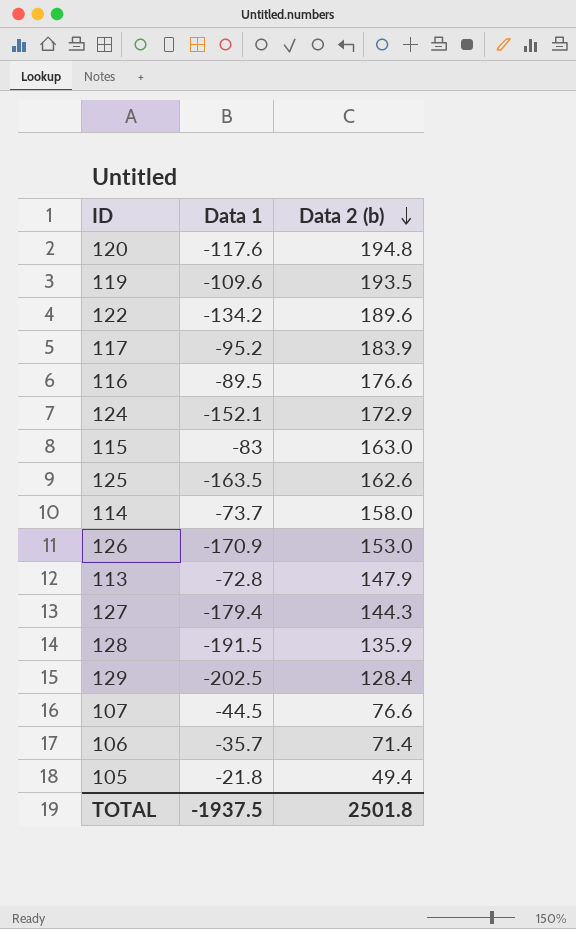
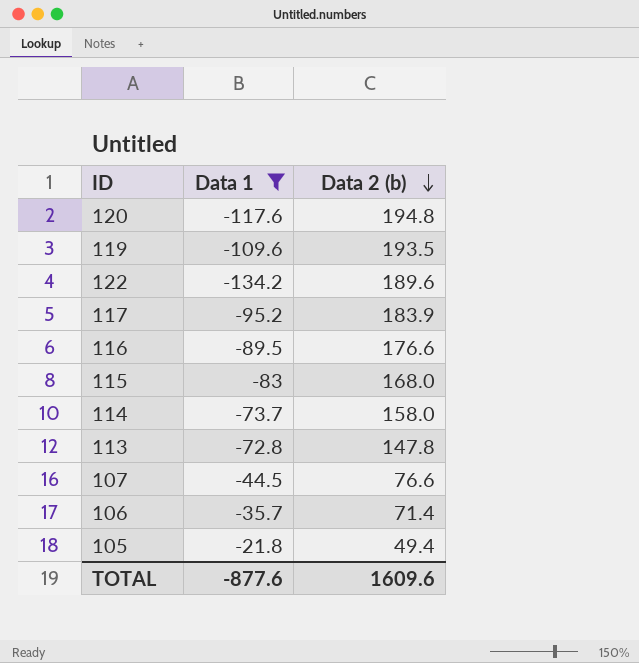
filter: none -> Data 1 >= -134.2
115 | Data 2 (b): 163.0 -> 168.0
113 | Data 2 (b): 147.9 -> 147.8
TOTAL | Data 1: -1937.5 -> -877.6
TOTAL | Data 2 (b): 2501.8 -> 1609.6

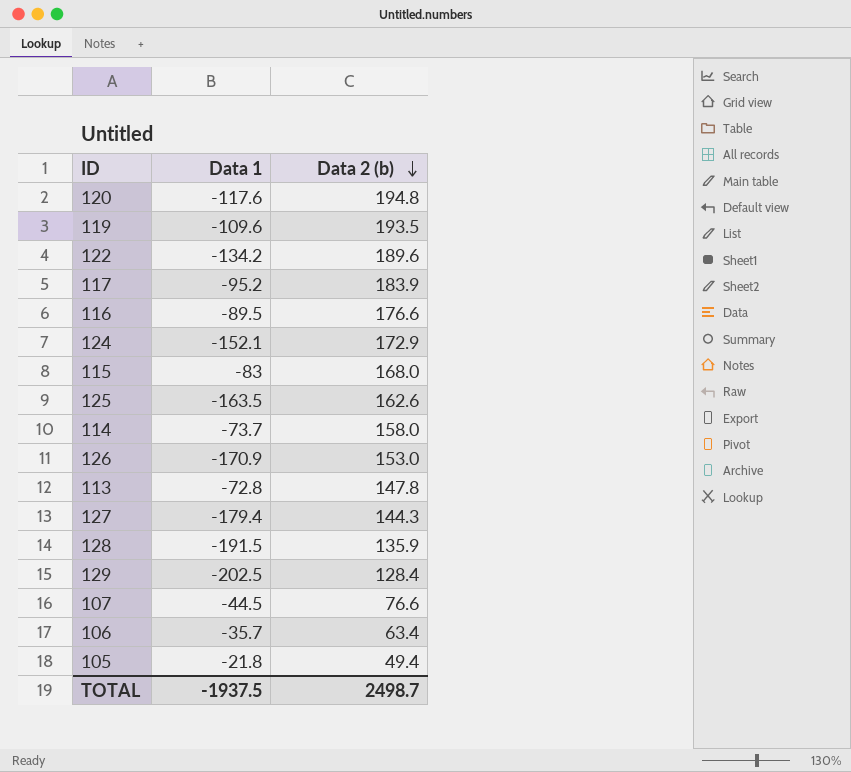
filter: Data 1 >= -134.2 -> none
106 | Data 2 (b): 71.4 -> 63.4
TOTAL | Data 1: -877.6 -> -1937.5
TOTAL | Data 2 (b): 1609.6 -> 2498.7

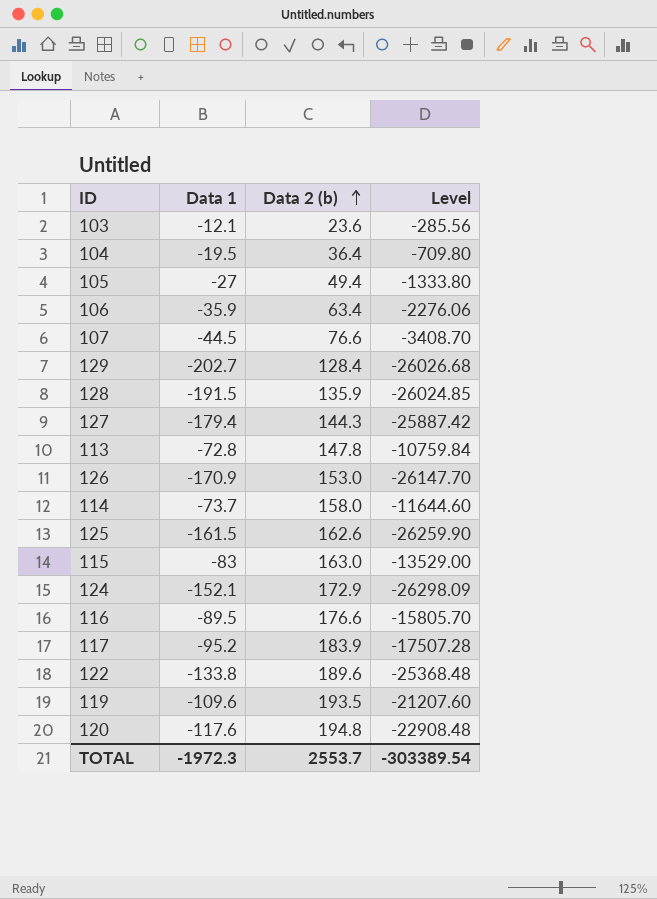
row order: Data 2 (b) descending -> Data 2 (b) ascending
column Level | formula: none -> [Data 1] * [Data 2 (b)]
row 103: none -> -12.1 | 23.6 | -285.56
row 104: none -> -19.5 | 36.4 | -709.80
105 | Data 1: -21.8 -> -27
106 | Data 1: -35.7 -> -35.9
129 | Data 1: -202.5 -> -202.7
125 | Data 1: -163.5 -> -161.5
115 | Data 2 (b): 168.0 -> 163.0
122 | Data 1: -134.2 -> -133.8
TOTAL | Data 1: -1937.5 -> -1972.3
TOTAL | Data 2 (b): 2498.7 -> 2553.7

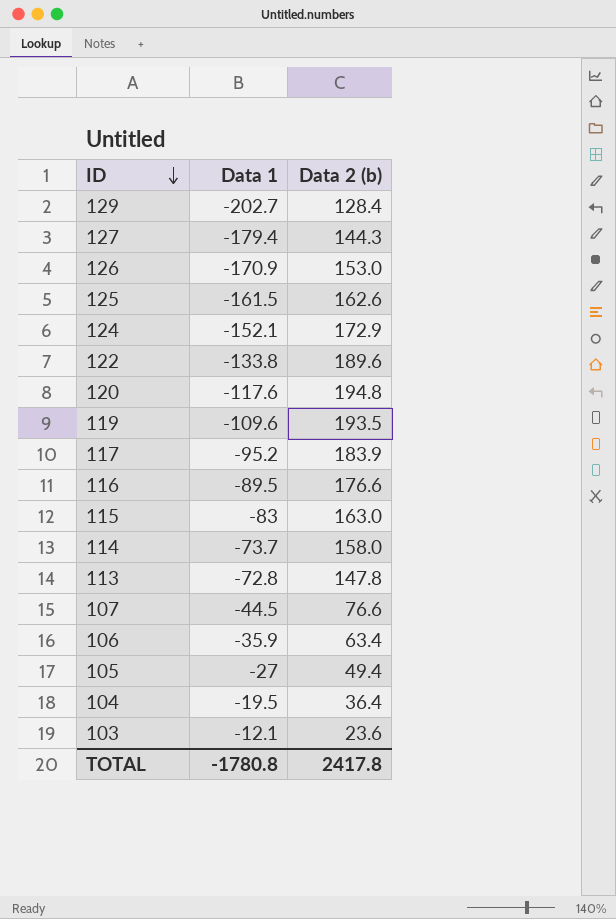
row order: Data 2 (b) ascending -> ID descending
column Level | formula: [Data 1] * [Data 2 (b)] -> none
row 128: -191.5 | 135.9 | -26024.85 -> none
TOTAL | Data 1: -1972.3 -> -1780.8
TOTAL | Data 2 (b): 2553.7 -> 2417.8

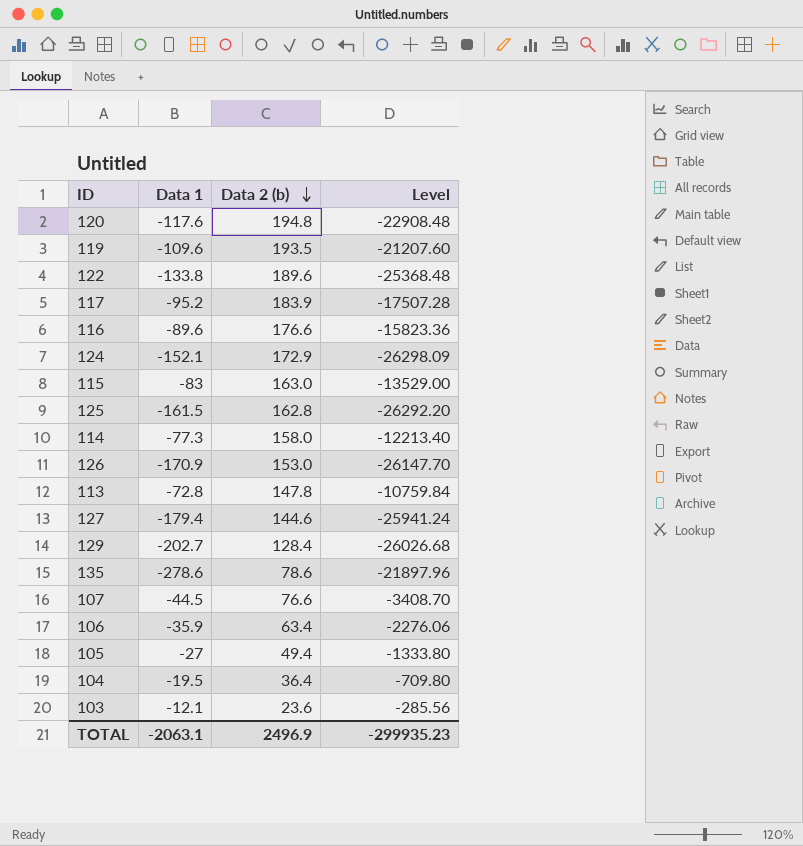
row order: ID descending -> Data 2 (b) descending
column Level | formula: none -> [Data 1] * [Data 2 (b)]
116 | Data 1: -89.5 -> -89.6
125 | Data 2 (b): 162.6 -> 162.8
114 | Data 1: -73.7 -> -77.3
127 | Data 2 (b): 144.3 -> 144.6
row 135: none -> -278.6 | 78.6 | -21897.96
TOTAL | Data 1: -1780.8 -> -2063.1
TOTAL | Data 2 (b): 2417.8 -> 2496.9

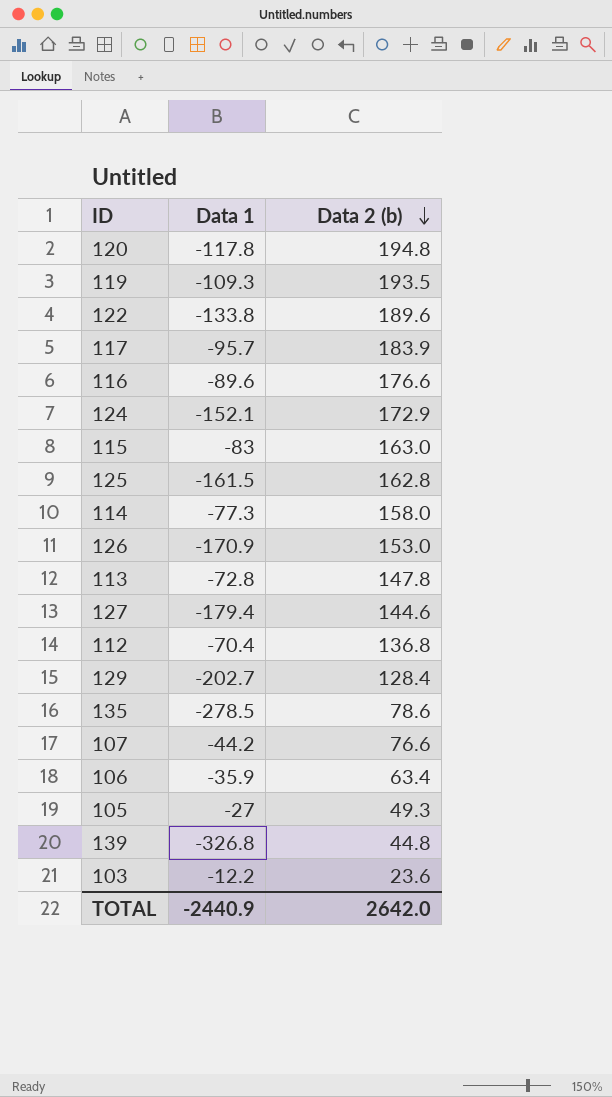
column Level | formula: [Data 1] * [Data 2 (b)] -> none
row 104: -19.5 | 36.4 | -709.80 -> none
120 | Data 1: -117.6 -> -117.8
119 | Data 1: -109.6 -> -109.3
117 | Data 1: -95.2 -> -95.7
row 112: none -> -70.4 | 136.8
135 | Data 1: -278.6 -> -278.5
107 | Data 1: -44.5 -> -44.2
105 | Data 2 (b): 49.4 -> 49.3
row 139: none -> -326.8 | 44.8
103 | Data 1: -12.1 -> -12.2
TOTAL | Data 1: -2063.1 -> -2440.9
TOTAL | Data 2 (b): 2496.9 -> 2642.0

